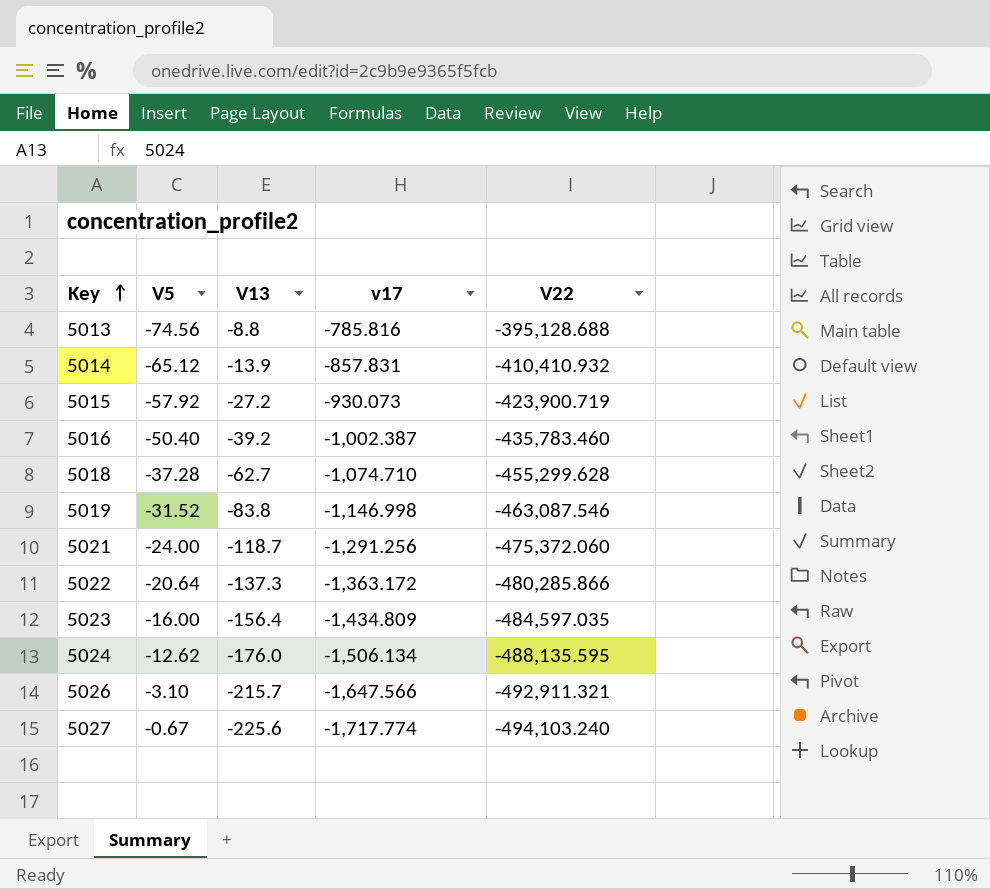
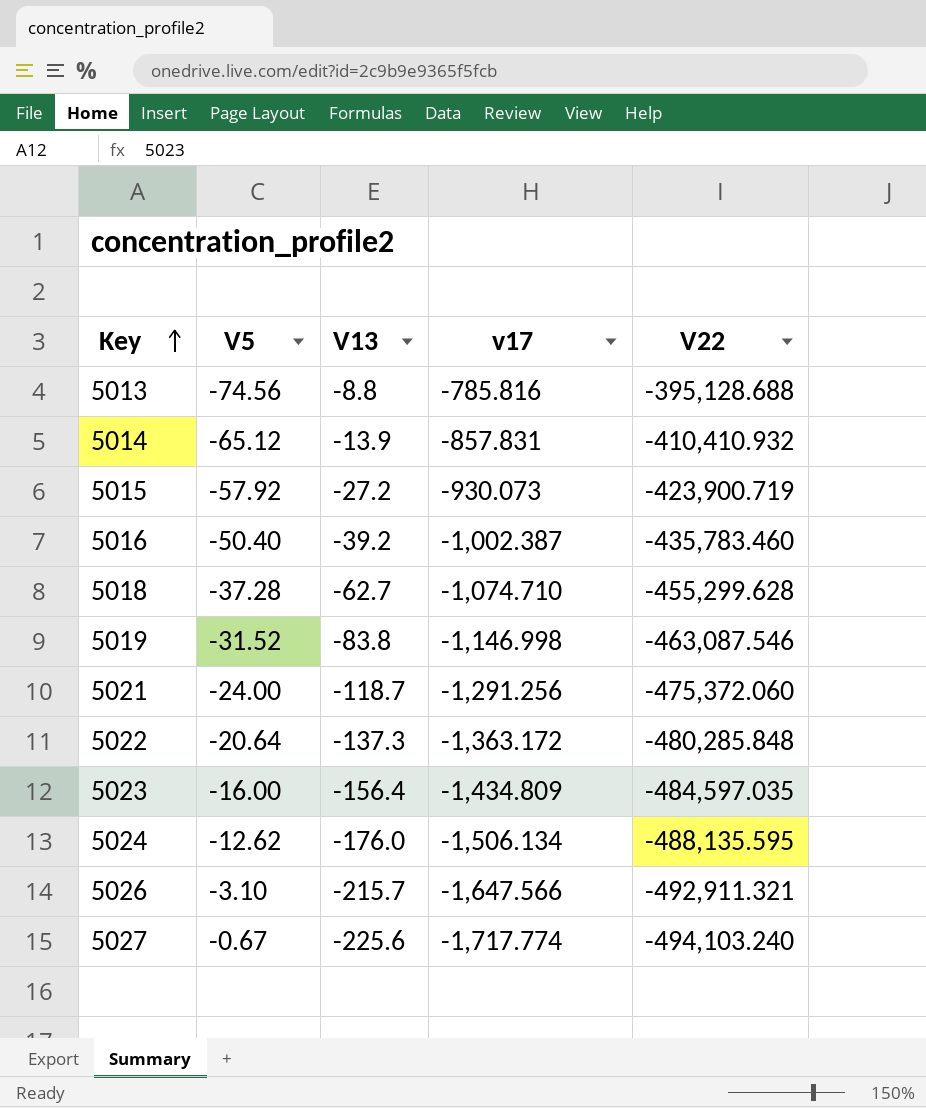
5022 | V22: -480,285.866 -> -480,285.848

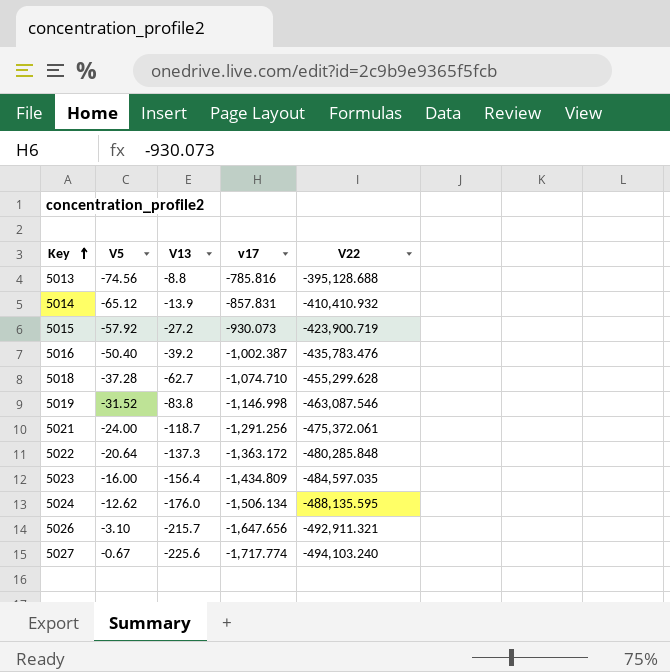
5016 | V22: -435,783.460 -> -435,783.476
5021 | V22: -475,372.060 -> -475,372.061
5026 | v17: -1,647.566 -> -1,647.656

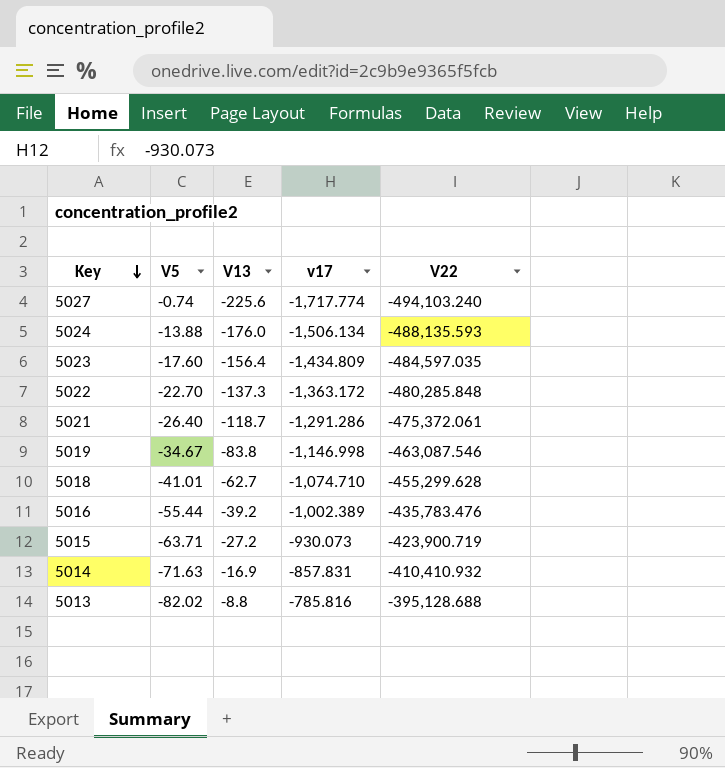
row order: Key ascending -> Key descending
row 5026: -3.10 | -215.7 | -1,647.656 | -492,911.321 -> none
5027 | V5: -0.67 -> -0.74
5024 | V5: -12.62 -> -13.88
5024 | V22: -488,135.595 -> -488,135.593
5023 | V5: -16.00 -> -17.60
5022 | V5: -20.64 -> -22.70
5021 | V5: -24.00 -> -26.40
5021 | v17: -1,291.256 -> -1,291.286
5019 | V5: -31.52 -> -34.67
5018 | V5: -37.28 -> -41.01
5016 | V5: -50.40 -> -55.44
5016 | v17: -1,002.387 -> -1,002.389
5015 | V5: -57.92 -> -63.71
5014 | V5: -65.12 -> -71.63
5014 | V13: -13.9 -> -16.9
5013 | V5: -74.56 -> -82.02

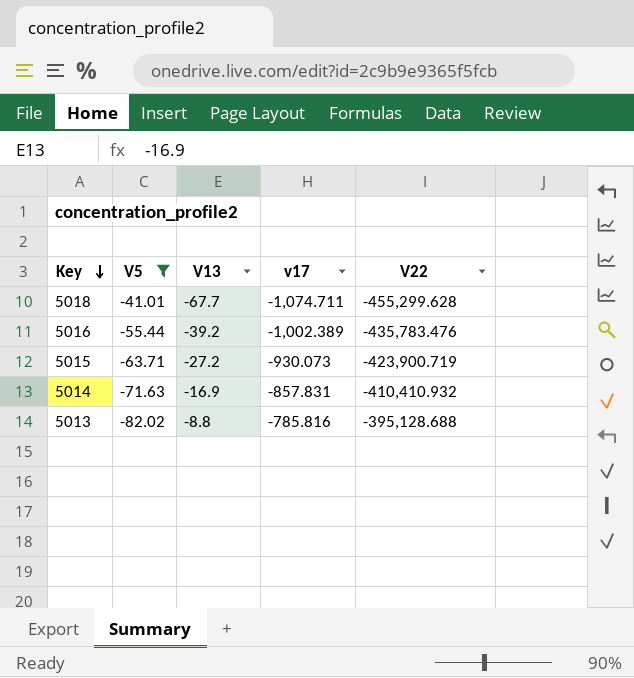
filter: none -> V5 <= -41.01
5018 | V13: -62.7 -> -67.7
5018 | v17: -1,074.710 -> -1,074.711

